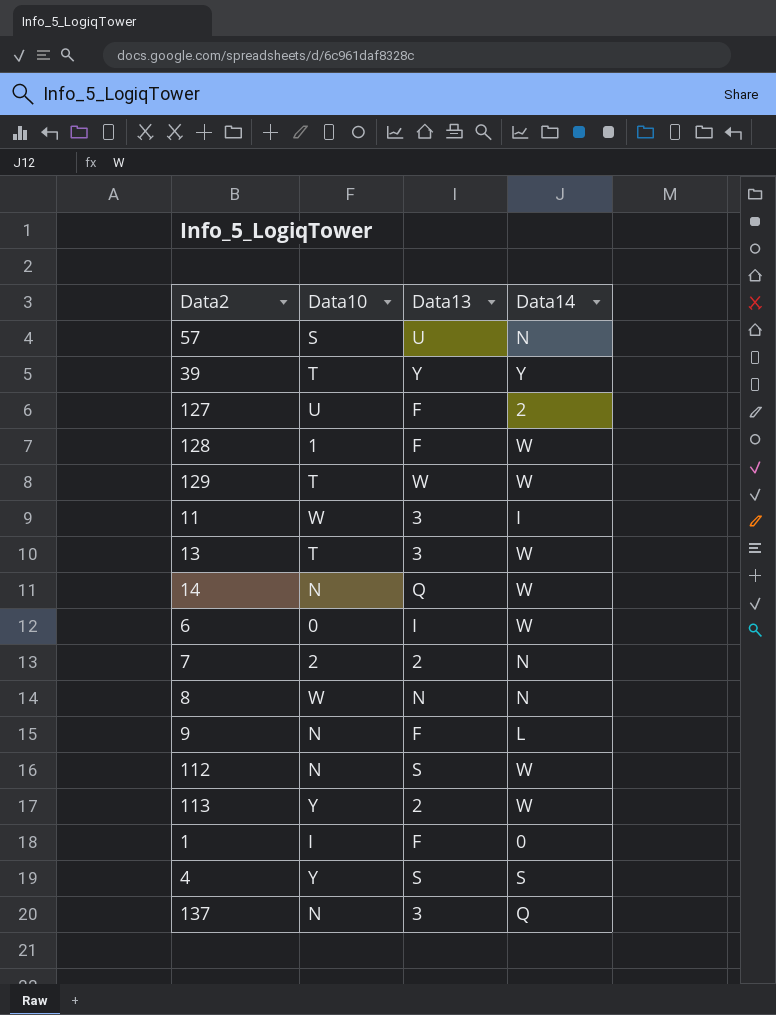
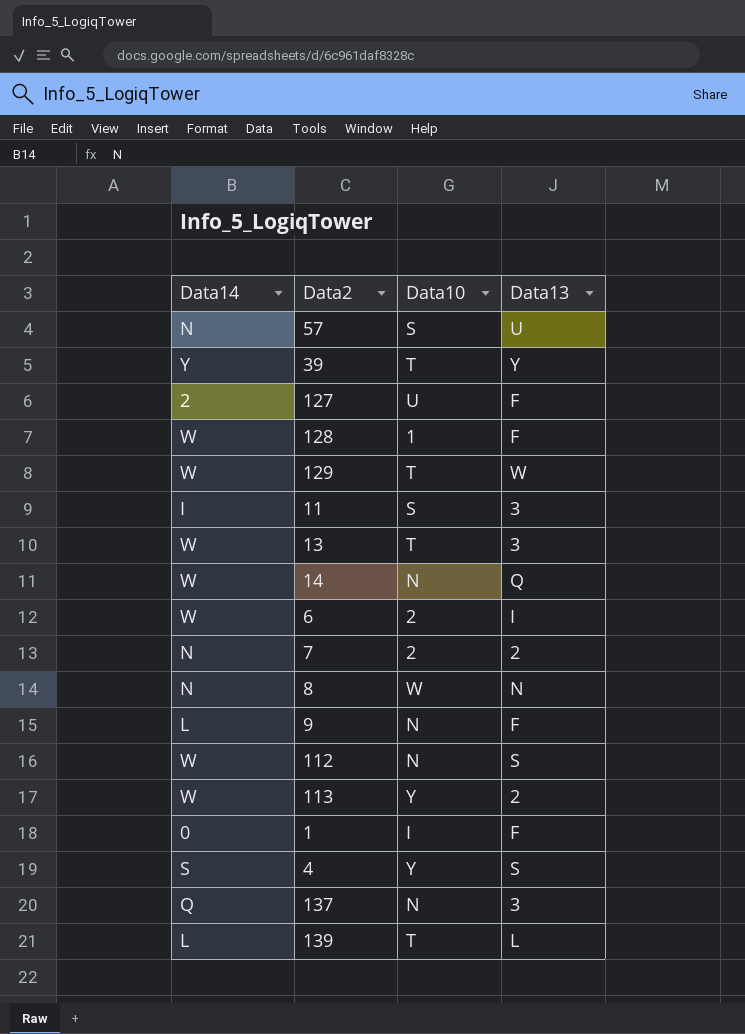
column Data14 | position: 4 -> 1
11 | Data10: W -> S
6 | Data10: 0 -> 2
row 139: none -> L | T | L

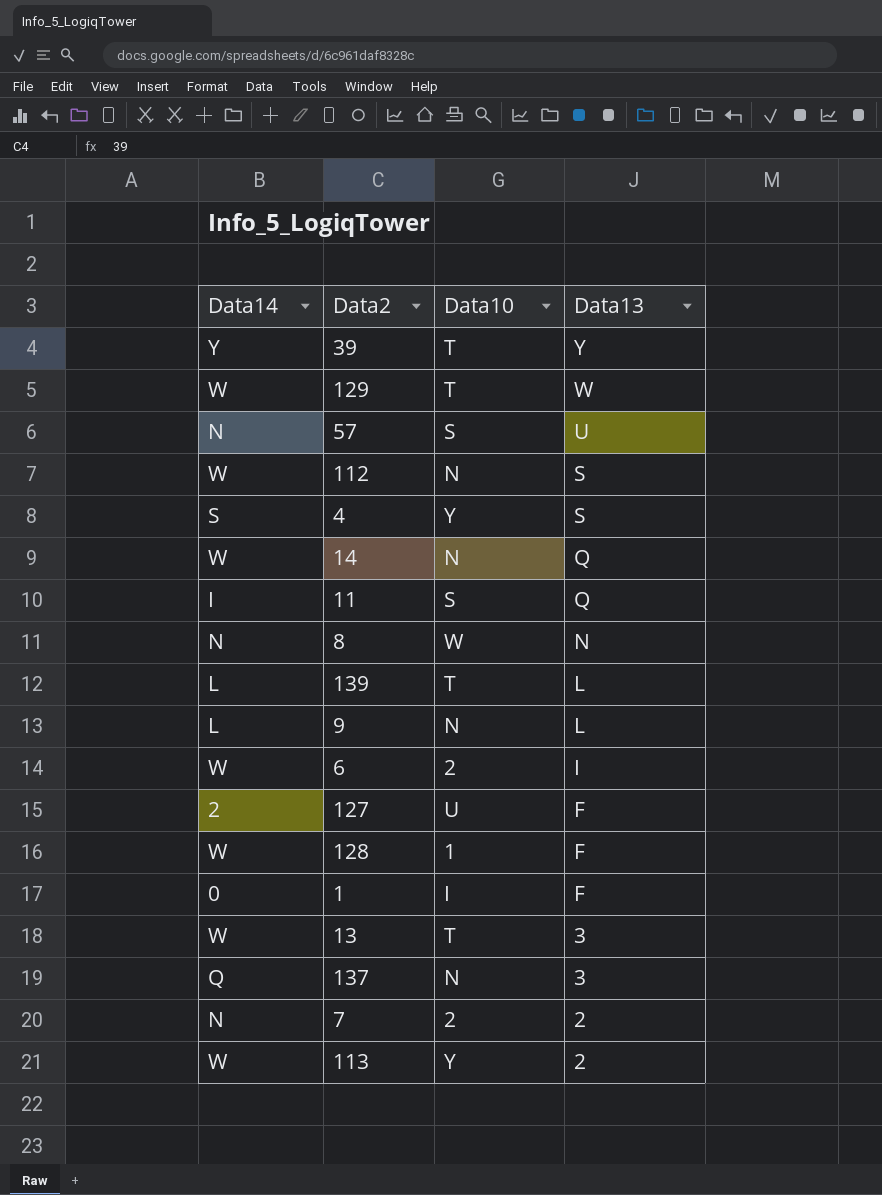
row order: none -> Data13 descending
11 | Data13: 3 -> Q
9 | Data13: F -> L

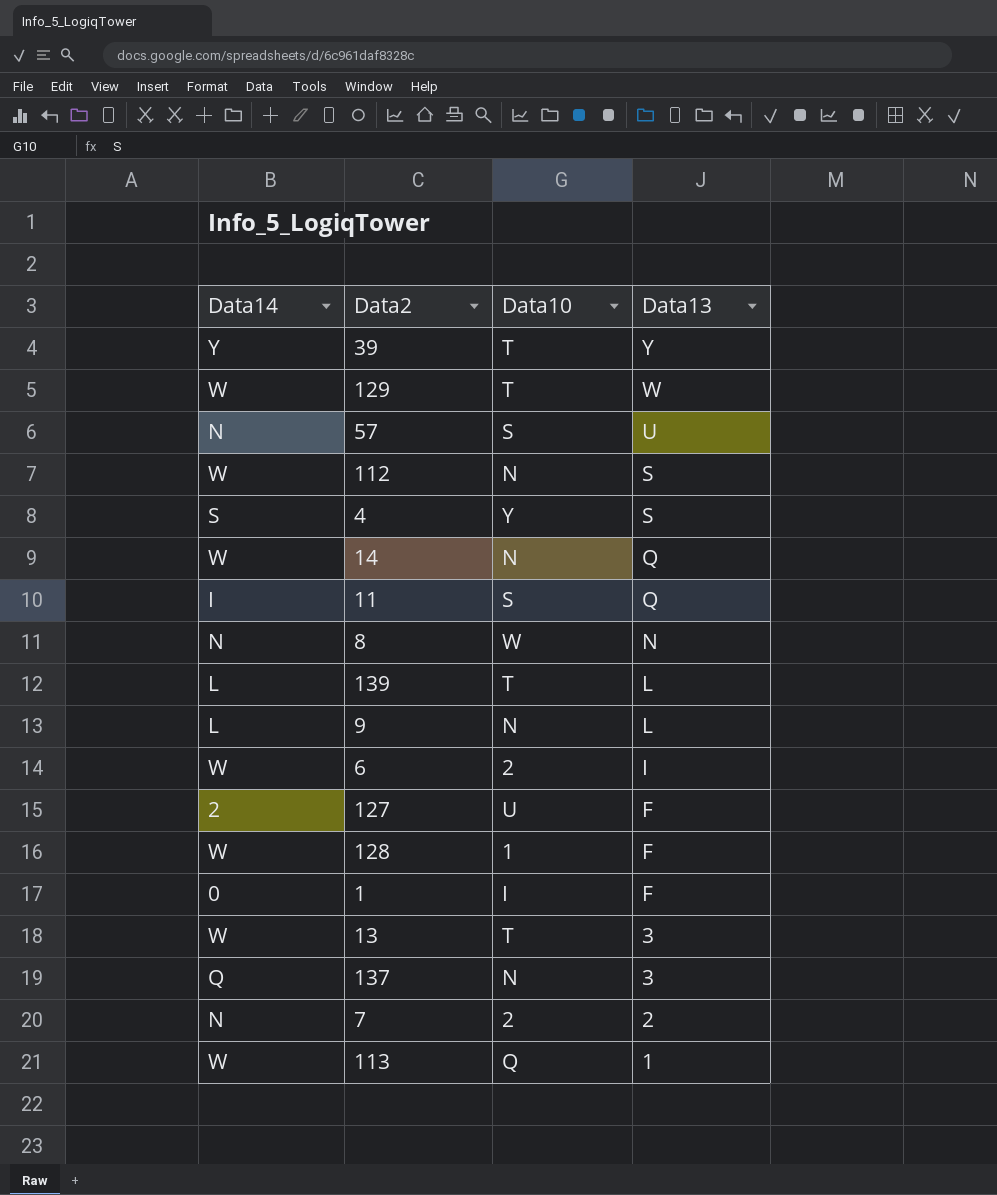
113 | Data10: Y -> Q
113 | Data13: 2 -> 1

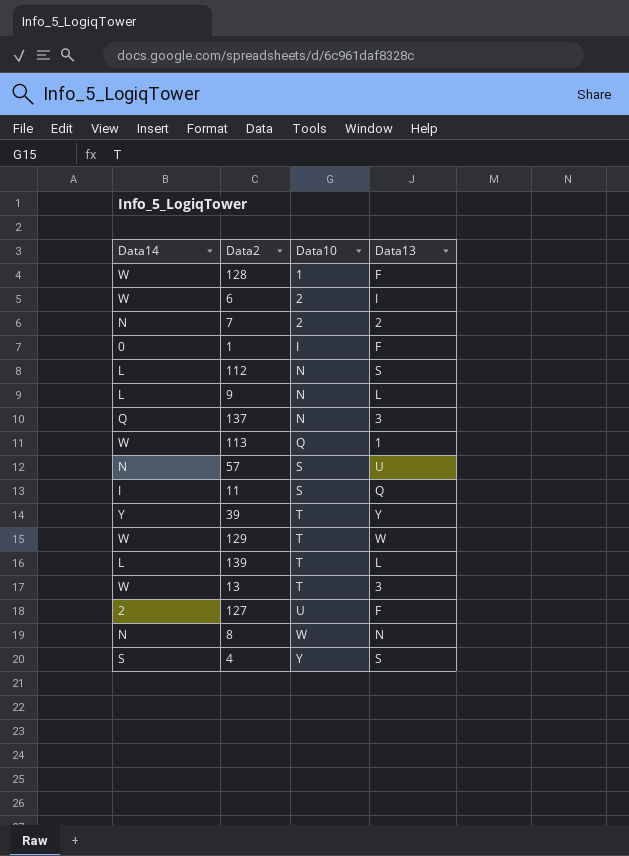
row order: Data13 descending -> Data10 ascending
row 14: W | N | Q -> none
112 | Data14: W -> L

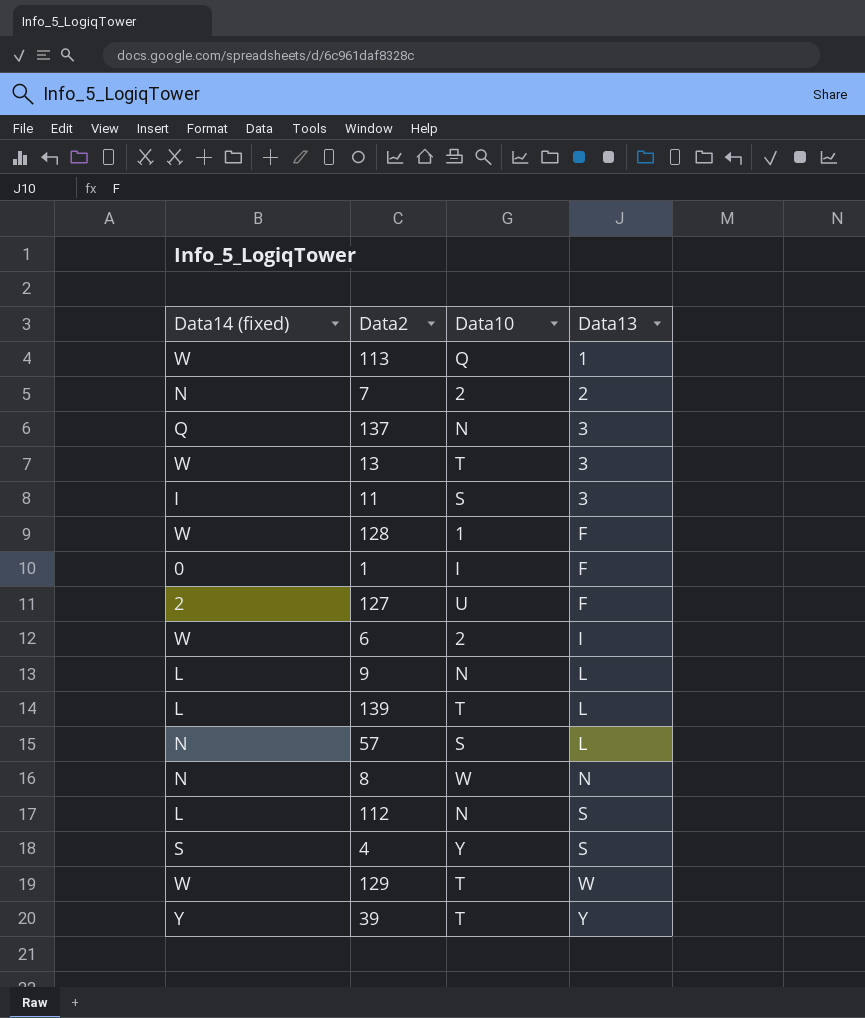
row order: Data10 ascending -> Data13 ascending
column name: Data14 -> Data14 (fixed)
11 | Data13: Q -> 3
57 | Data13: U -> L

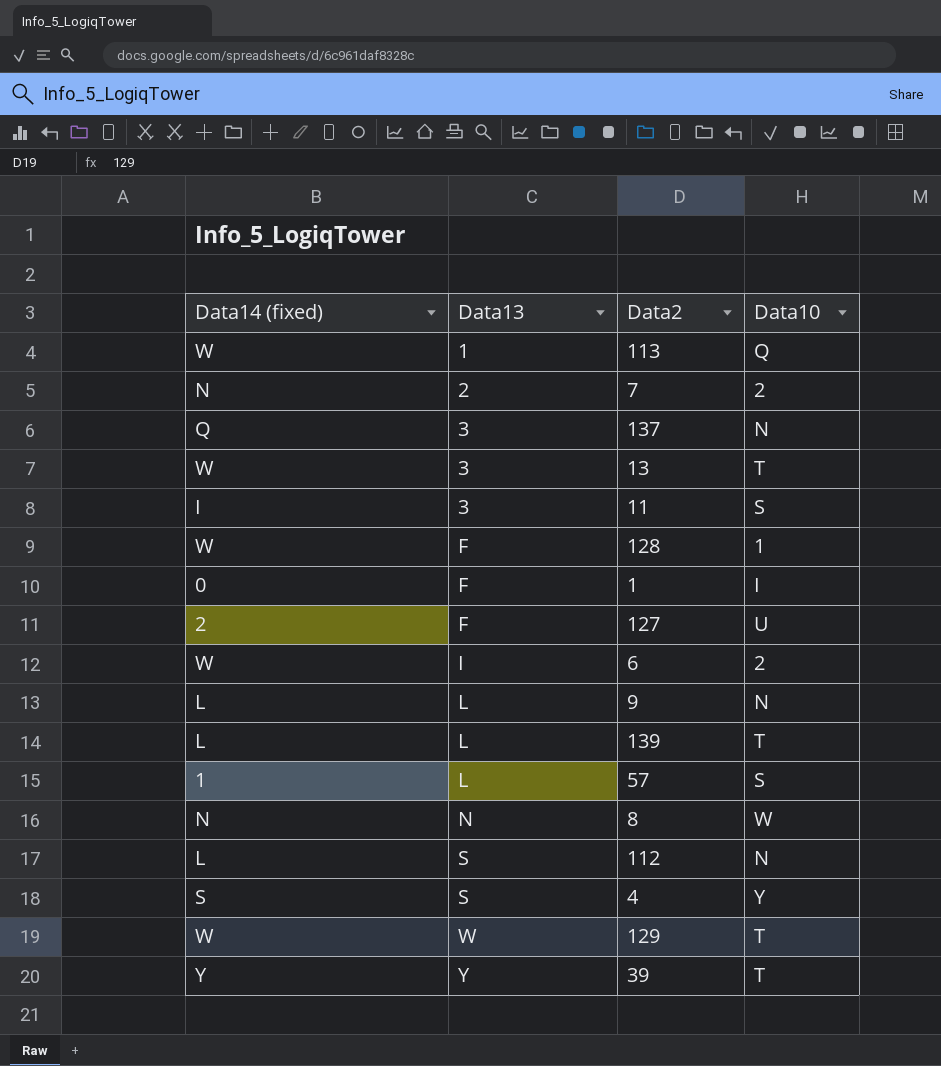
column Data13 | position: 4 -> 2
57 | Data14 (fixed): N -> 1

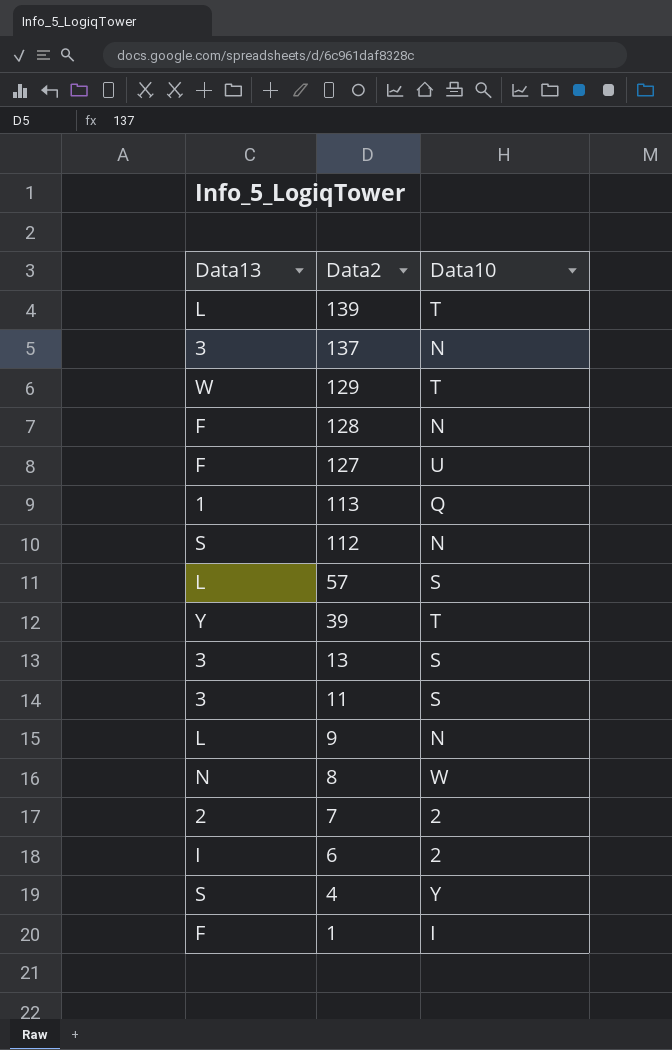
row order: Data13 ascending -> Data2 descending
column Data14 (fixed) | position: 1 -> none
128 | Data10: 1 -> N
13 | Data10: T -> S

